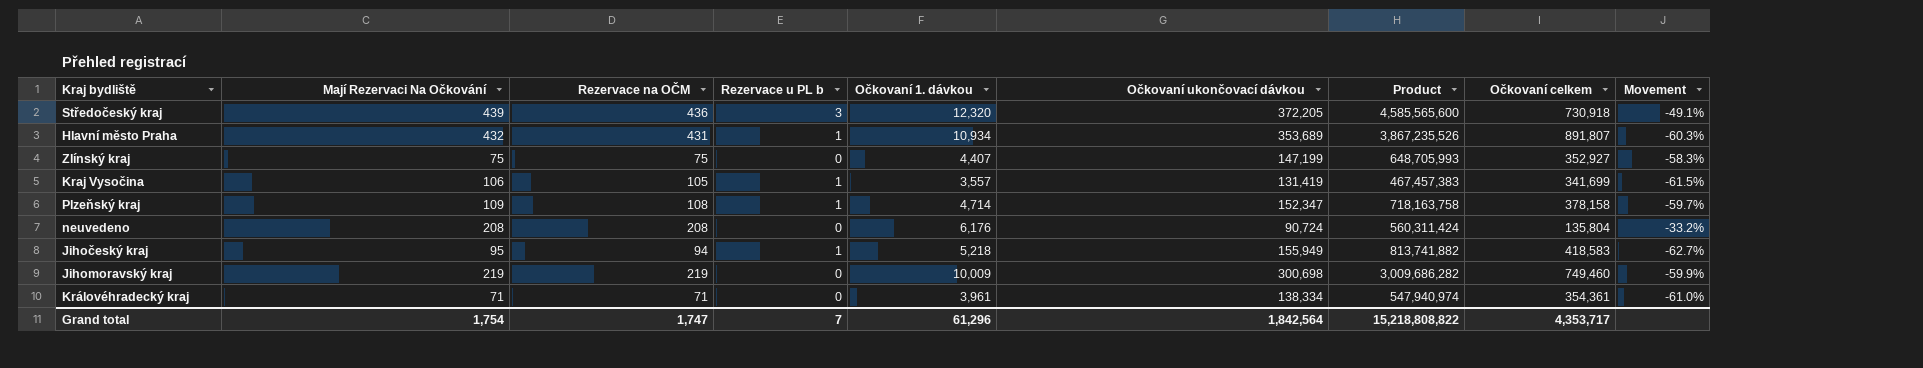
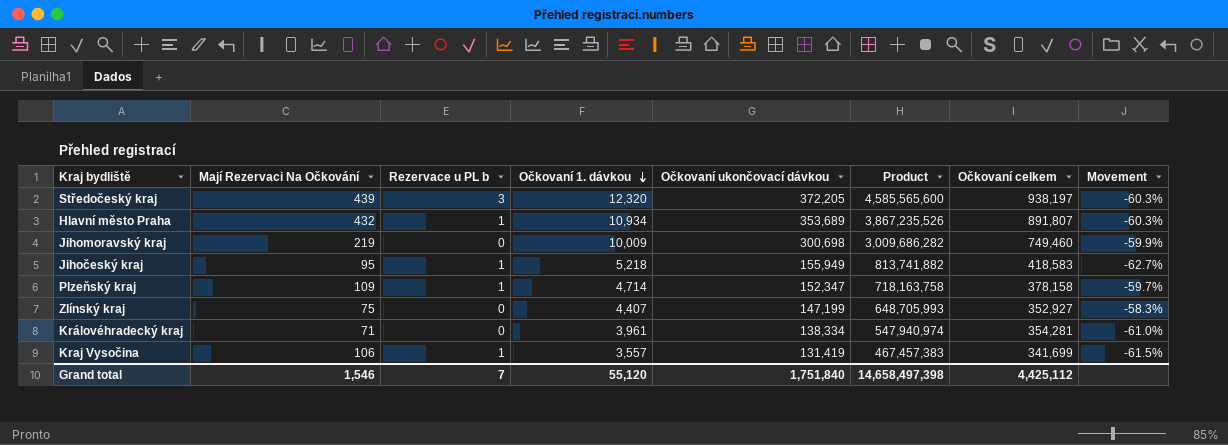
row order: none -> Očkovaní 1. dávkou descending
column Rezervace na OČM | formula: [Mají Rezervaci Na Očkování] - [Rezervace u PL b] -> none
row neuvedeno: 208 | 208 | 0 | 6,176 | 90,724 | 560,311,424 | 135,804 | -33.2% -> none
Středočeský kraj | Očkovaní celkem: 730,918 -> 938,197
Středočeský kraj | Movement: -49.1% -> -60.3%
Královéhradecký kraj | Očkovaní celkem: 354,361 -> 354,281
Grand total | Mají Rezervaci Na Očkování: 1,754 -> 1,546
Grand total | Očkovaní 1. dávkou: 61,296 -> 55,120
Grand total | Očkovaní ukončovací dávkou: 1,842,564 -> 1,751,840
Grand total | Product: 15,218,808,822 -> 14,658,497,398
Grand total | Očkovaní celkem: 4,353,717 -> 4,425,112

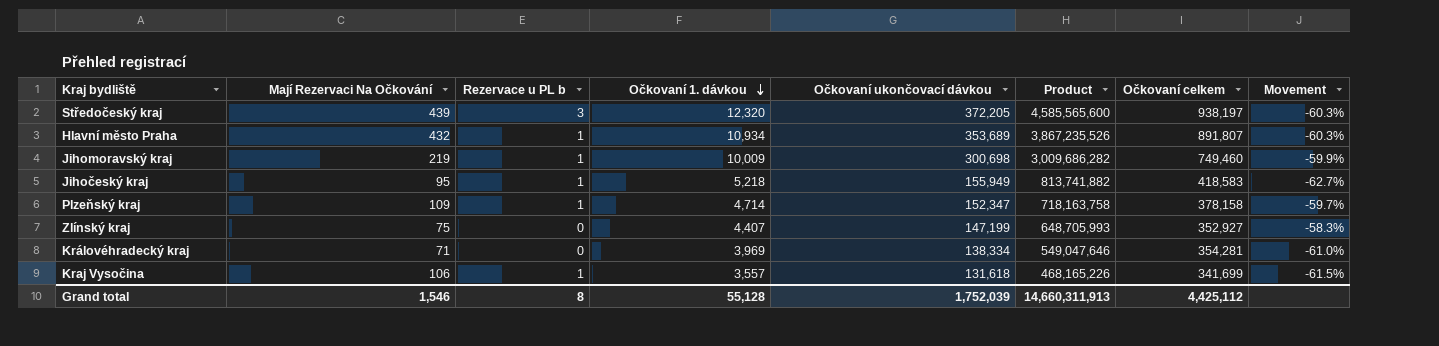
Jihomoravský kraj | Rezervace u PL b: 0 -> 1
Královéhradecký kraj | Očkovaní 1. dávkou: 3,961 -> 3,969
Královéhradecký kraj | Product: 547,940,974 -> 549,047,646
Kraj Vysočina | Očkovaní ukončovací dávkou: 131,419 -> 131,618
Kraj Vysočina | Product: 467,457,383 -> 468,165,226
Grand total | Rezervace u PL b: 7 -> 8
Grand total | Očkovaní 1. dávkou: 55,120 -> 55,128
Grand total | Očkovaní ukončovací dávkou: 1,751,840 -> 1,752,039
Grand total | Product: 14,658,497,398 -> 14,660,311,913

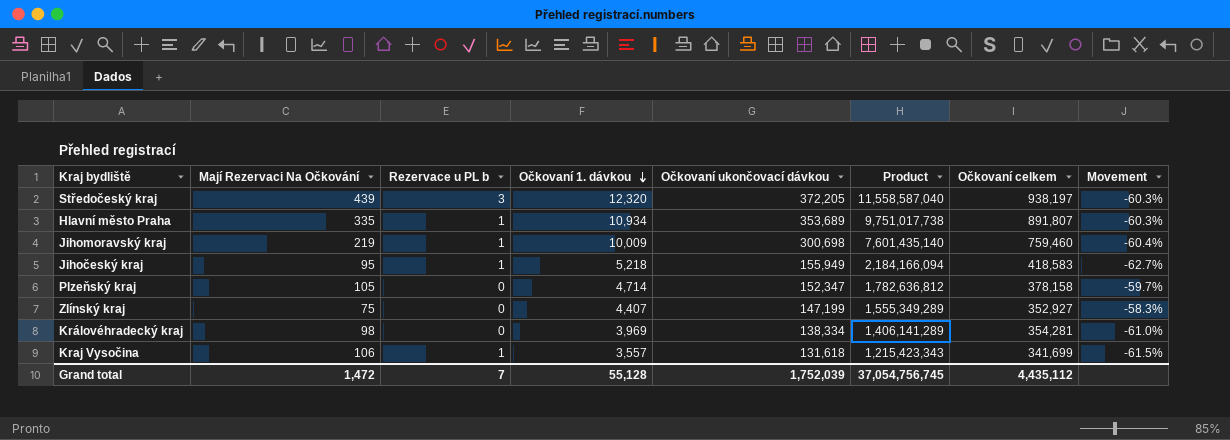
column Product | formula: [Očkovaní 1. dávkou] * [Očkovaní ukončovací dávkou] -> [Očkovaní 1. dávkou] * [Očkovaní celkem]
Hlavní město Praha | Mají Rezervaci Na Očkování: 432 -> 335
Jihomoravský kraj | Očkovaní celkem: 749,460 -> 759,460
Jihomoravský kraj | Movement: -59.9% -> -60.4%
Plzeňský kraj | Mají Rezervaci Na Očkování: 109 -> 105
Plzeňský kraj | Rezervace u PL b: 1 -> 0
Královéhradecký kraj | Mají Rezervaci Na Očkování: 71 -> 98
Grand total | Mají Rezervaci Na Očkování: 1,546 -> 1,472
Grand total | Rezervace u PL b: 8 -> 7
Grand total | Product: 14,660,311,913 -> 37,054,756,745
Grand total | Očkovaní celkem: 4,425,112 -> 4,435,112

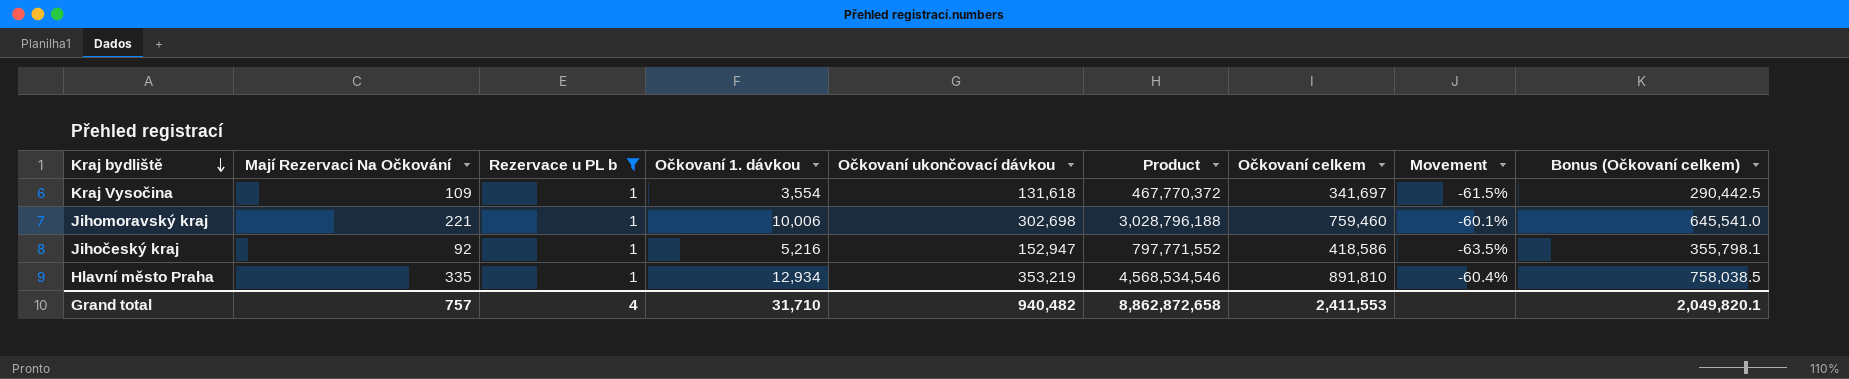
filter: none -> Rezervace u PL b = 1
row order: Očkovaní 1. dávkou descending -> Kraj bydliště descending
column Product | formula: [Očkovaní 1. dávkou] * [Očkovaní celkem] -> [Očkovaní 1. dávkou] * [Očkovaní ukončovací dávkou]
column Bonus (Očkovaní celkem) | formula: none -> [Očkovaní celkem] * 0.85
Kraj Vysočina | Mají Rezervaci Na Očkování: 106 -> 109
Kraj Vysočina | Očkovaní 1. dávkou: 3,557 -> 3,554
Kraj Vysočina | Očkovaní celkem: 341,699 -> 341,697
Jihomoravský kraj | Mají Rezervaci Na Očkování: 219 -> 221
Jihomoravský kraj | Očkovaní 1. dávkou: 10,009 -> 10,006
Jihomoravský kraj | Očkovaní ukončovací dávkou: 300,698 -> 302,698
Jihomoravský kraj | Movement: -60.4% -> -60.1%
Jihočeský kraj | Mají Rezervaci Na Očkování: 95 -> 92
Jihočeský kraj | Očkovaní 1. dávkou: 5,218 -> 5,216
Jihočeský kraj | Očkovaní ukončovací dávkou: 155,949 -> 152,947
Jihočeský kraj | Očkovaní celkem: 418,583 -> 418,586
Jihočeský kraj | Movement: -62.7% -> -63.5%
Hlavní město Praha | Očkovaní 1. dávkou: 10,934 -> 12,934
Hlavní město Praha | Očkovaní ukončovací dávkou: 353,689 -> 353,219
Hlavní město Praha | Očkovaní celkem: 891,807 -> 891,810
Hlavní město Praha | Movement: -60.3% -> -60.4%
Grand total | Mají Rezervaci Na Očkování: 1,472 -> 757
Grand total | Rezervace u PL b: 7 -> 4
Grand total | Očkovaní 1. dávkou: 55,128 -> 31,710
Grand total | Očkovaní ukončovací dávkou: 1,752,039 -> 940,482
Grand total | Product: 37,054,756,745 -> 8,862,872,658
Grand total | Očkovaní celkem: 4,435,112 -> 2,411,553

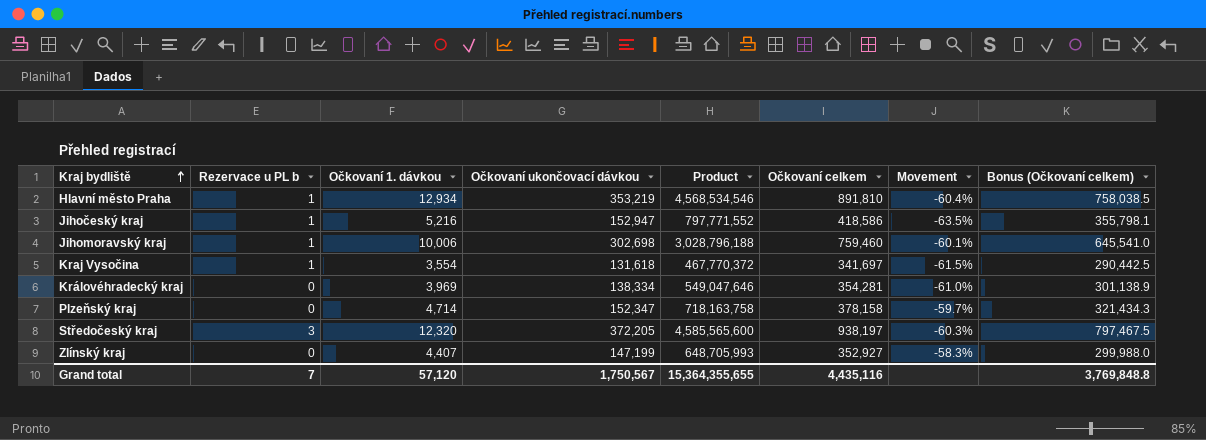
filter: Rezervace u PL b = 1 -> none
row order: Kraj bydliště descending -> Kraj bydliště ascending
column Mají Rezervaci Na Očkování | position: 2 -> none
Grand total | Rezervace u PL b: 4 -> 7
Grand total | Očkovaní 1. dávkou: 31,710 -> 57,120
Grand total | Očkovaní ukončovací dávkou: 940,482 -> 1,750,567
Grand total | Product: 8,862,872,658 -> 15,364,355,655
Grand total | Očkovaní celkem: 2,411,553 -> 4,435,116
Grand total | Bonus (Očkovaní celkem): 2,049,820.1 -> 3,769,848.8

